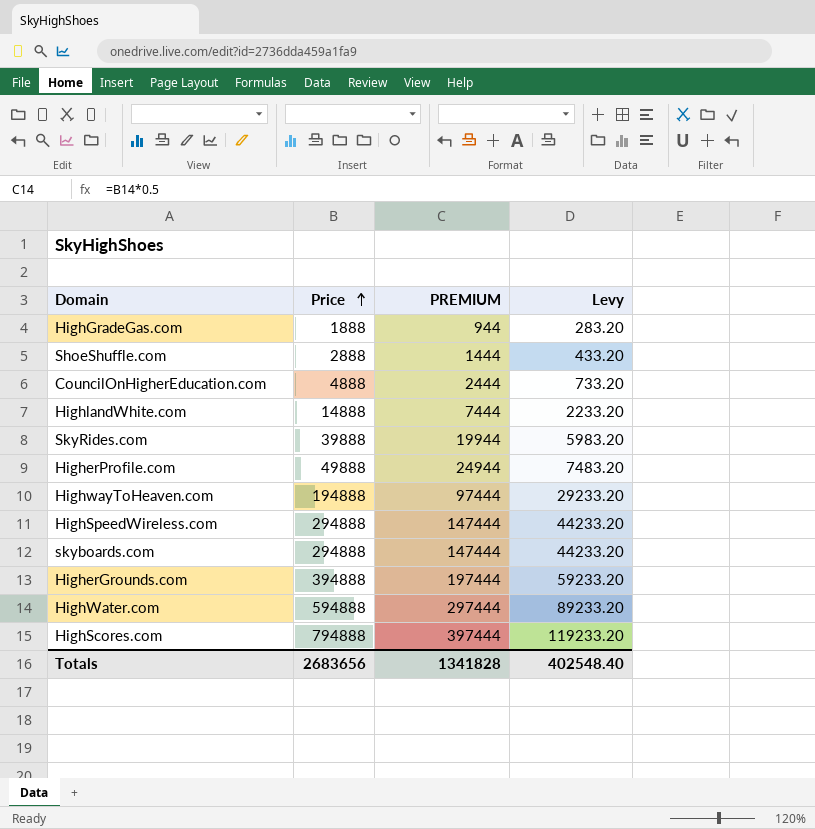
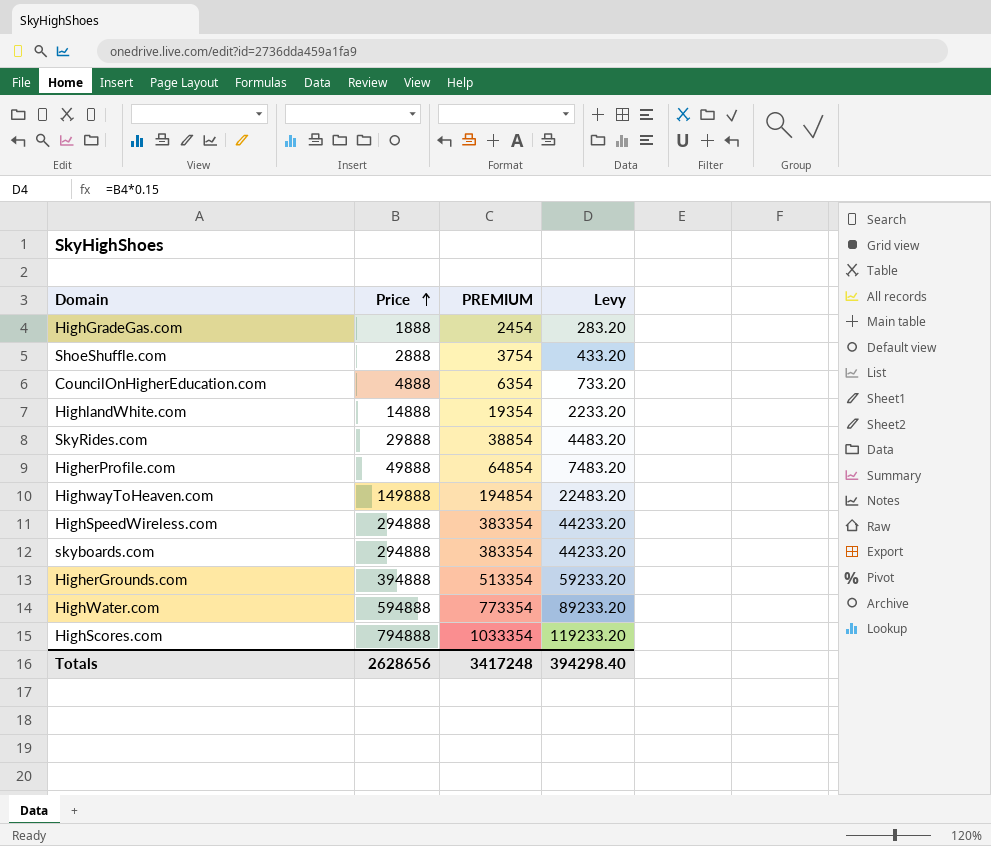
column PREMIUM | formula: [Price] * 0.5 -> [Price] * 1.3
SkyRides.com | Price: 39888 -> 29888
SkyRides.com | Levy: 5983.20 -> 4483.20
HighwayToHeaven.com | Price: 194888 -> 149888
HighwayToHeaven.com | Levy: 29233.20 -> 22483.20
Totals | Price: 2683656 -> 2628656
Totals | PREMIUM: 1341828 -> 3417248
Totals | Levy: 402548.40 -> 394298.40

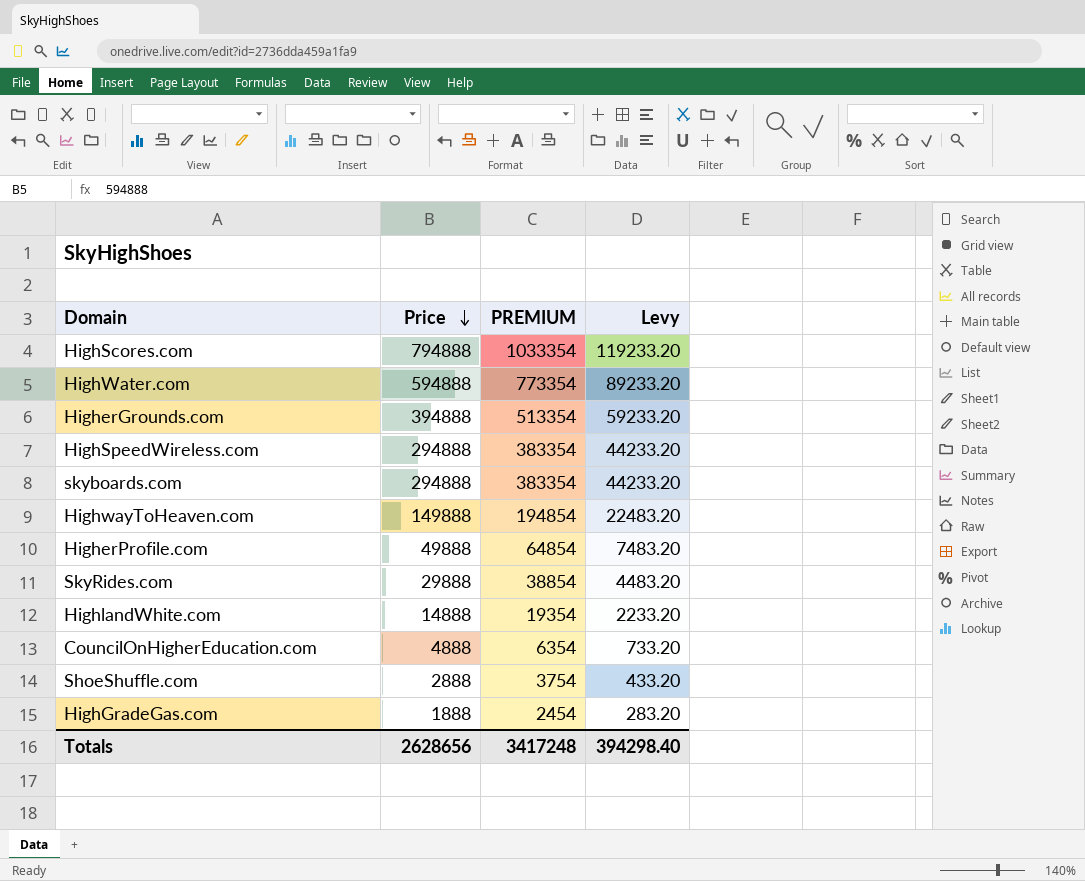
row order: Price ascending -> Price descending

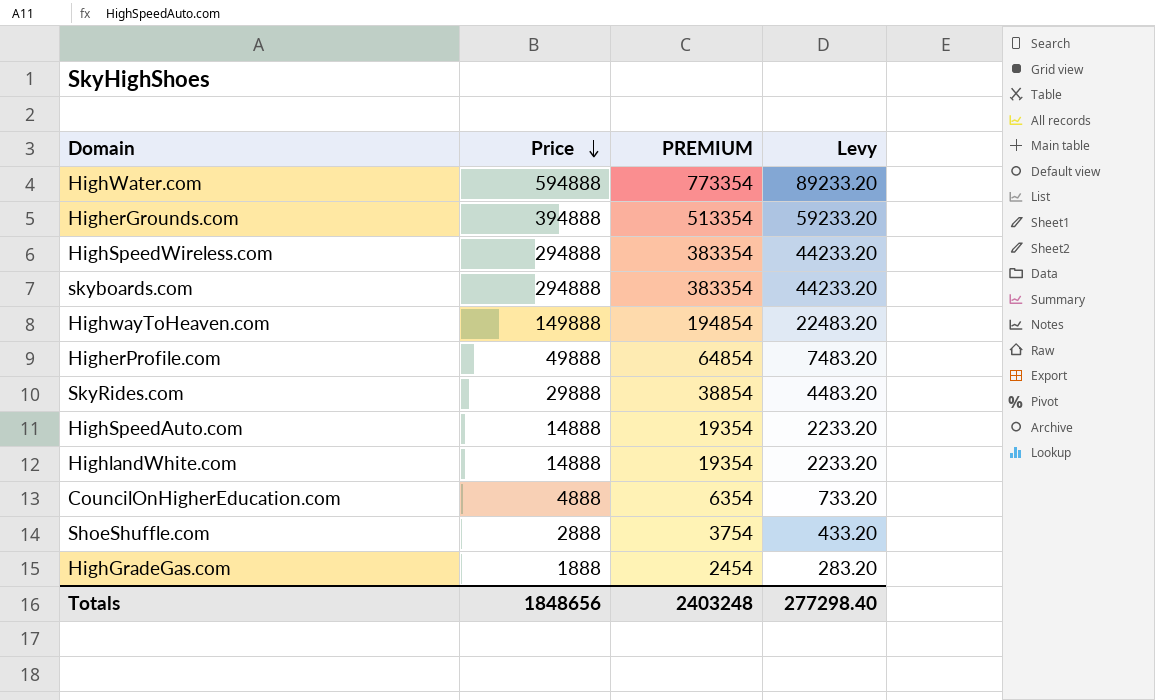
row HighScores.com: 794888 | 1033354 | 119233.20 -> none
row HighSpeedAuto.com: none -> 14888 | 19354 | 2233.20
Totals | Price: 2628656 -> 1848656
Totals | PREMIUM: 3417248 -> 2403248
Totals | Levy: 394298.40 -> 277298.40

